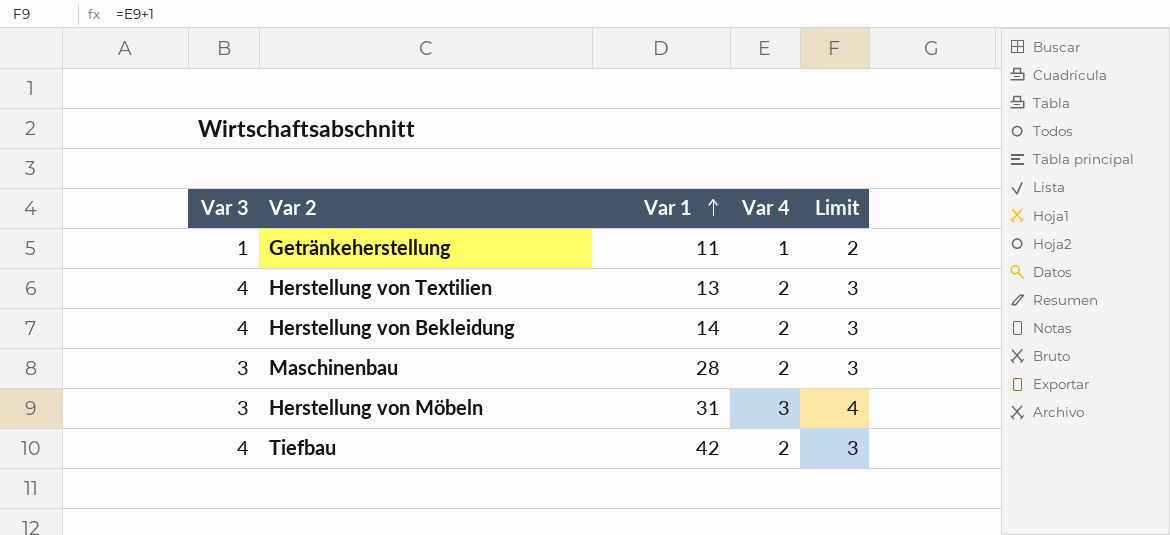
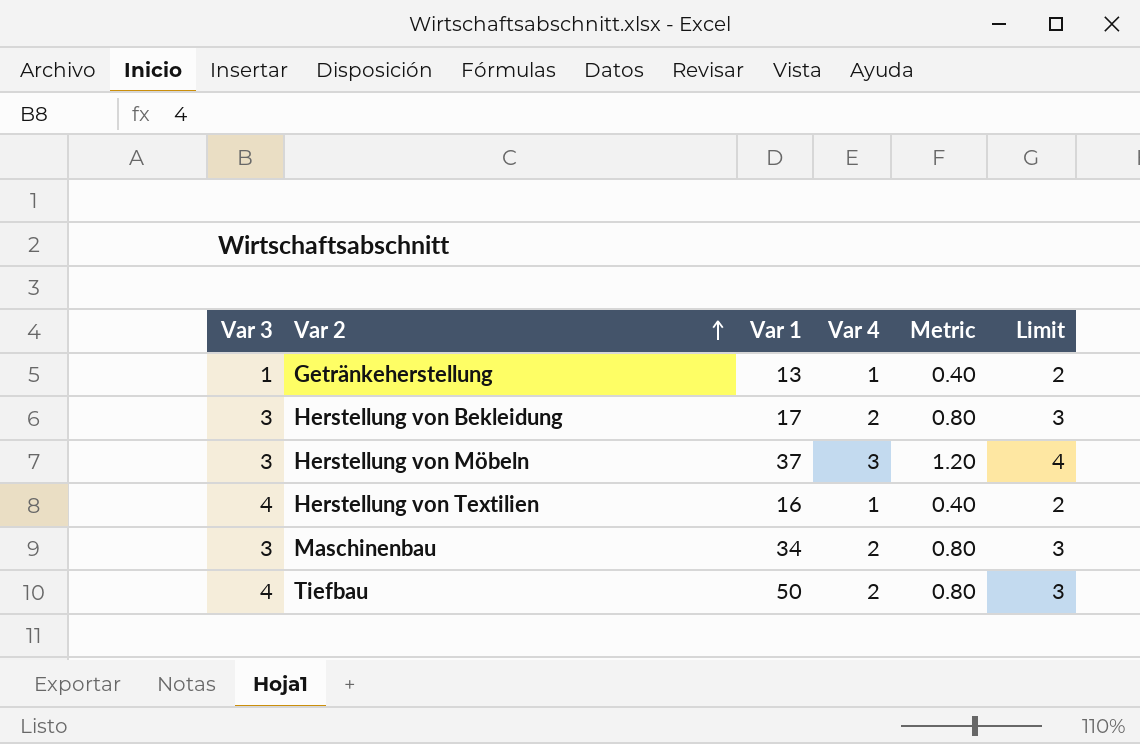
row order: Var 1 ascending -> Var 2 ascending
column Metric | formula: none -> [Var 4] * 0.4
Getränkeherstellung | Var 1: 11 -> 13
Herstellung von Bekleidung | Var 3: 4 -> 3
Herstellung von Bekleidung | Var 1: 14 -> 17
Herstellung von Möbeln | Var 1: 31 -> 37
Herstellung von Textilien | Var 1: 13 -> 16
Herstellung von Textilien | Var 4: 2 -> 1
Herstellung von Textilien | Limit: 3 -> 2
Maschinenbau | Var 1: 28 -> 34
Tiefbau | Var 1: 42 -> 50

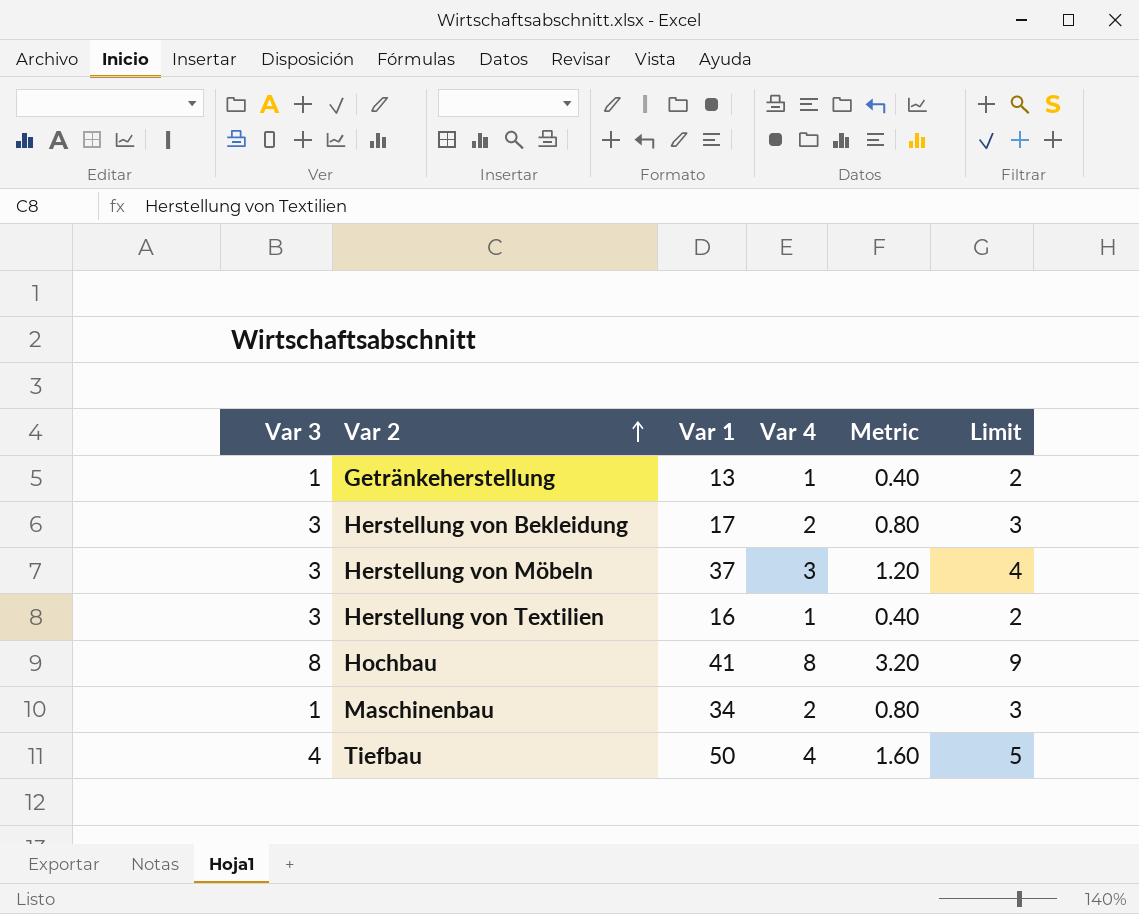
Herstellung von Textilien | Var 3: 4 -> 3
row Hochbau: none -> 8 | 41 | 8 | 3.20 | 9
Maschinenbau | Var 3: 3 -> 1
Tiefbau | Var 4: 2 -> 4
Tiefbau | Metric: 0.80 -> 1.60
Tiefbau | Limit: 3 -> 5

